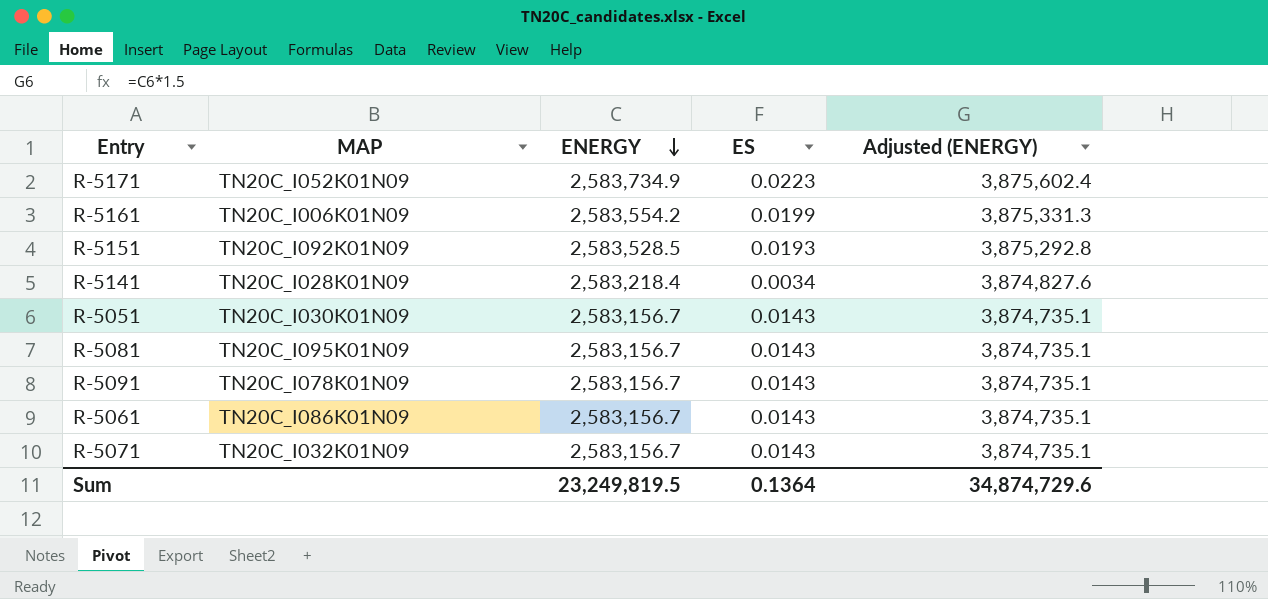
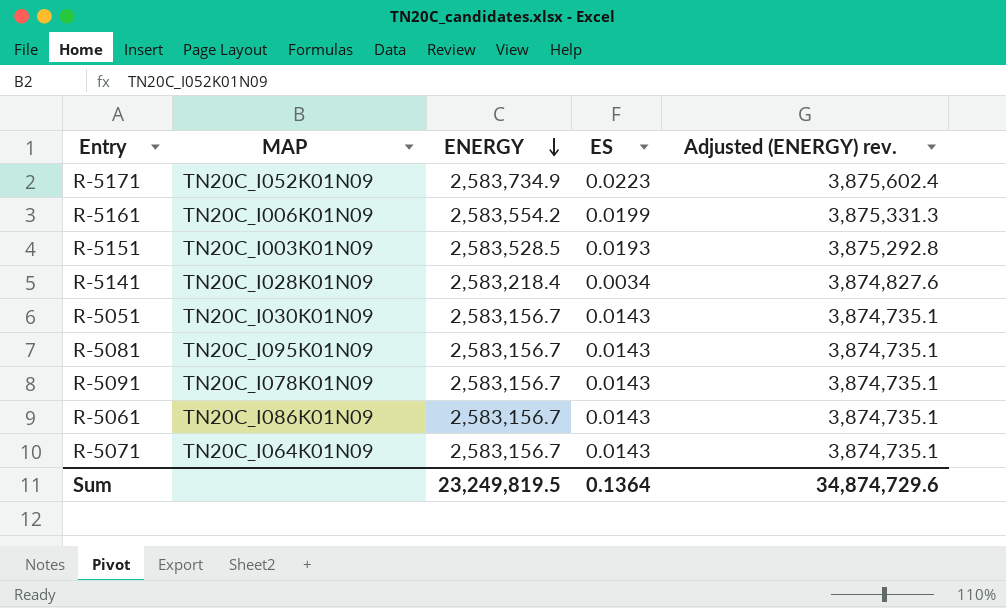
column name: Adjusted (ENERGY) -> Adjusted (ENERGY) rev.
R-5151 | MAP: TN20C_I092K01N09 -> TN20C_I003K01N09
R-5071 | MAP: TN20C_I032K01N09 -> TN20C_I064K01N09

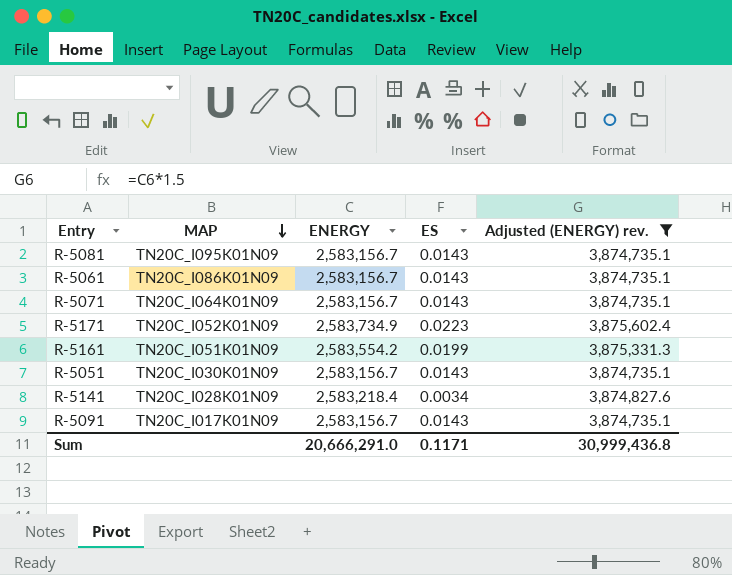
filter: none -> Adjusted (ENERGY) rev. != 3,875,292.8
row order: ENERGY descending -> MAP descending
R-5161 | MAP: TN20C_I006K01N09 -> TN20C_I051K01N09
R-5091 | MAP: TN20C_I078K01N09 -> TN20C_I017K01N09
Sum | ENERGY: 23,249,819.5 -> 20,666,291.0
Sum | ES: 0.1364 -> 0.1171
Sum | Adjusted (ENERGY) rev.: 34,874,729.6 -> 30,999,436.8

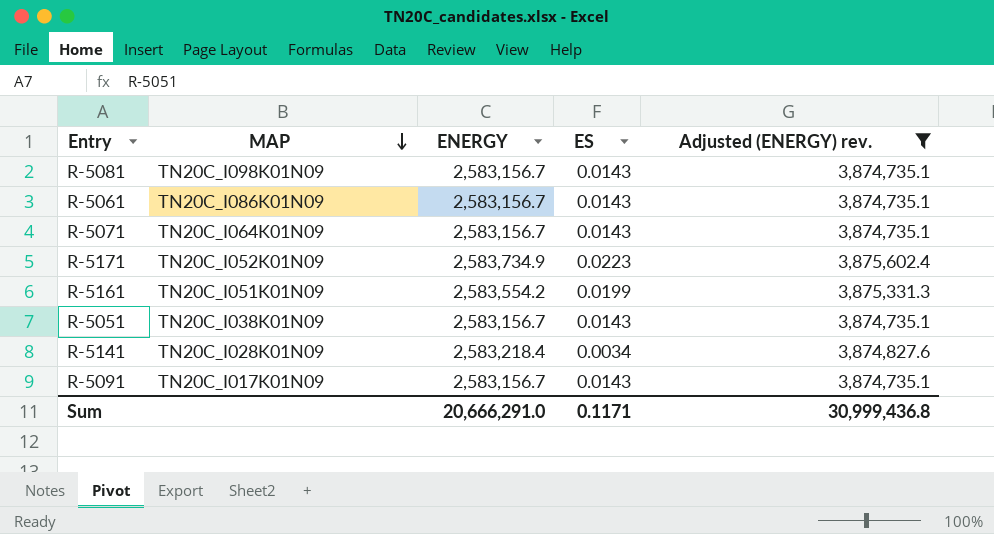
R-5081 | MAP: TN20C_I095K01N09 -> TN20C_I098K01N09
R-5051 | MAP: TN20C_I030K01N09 -> TN20C_I038K01N09

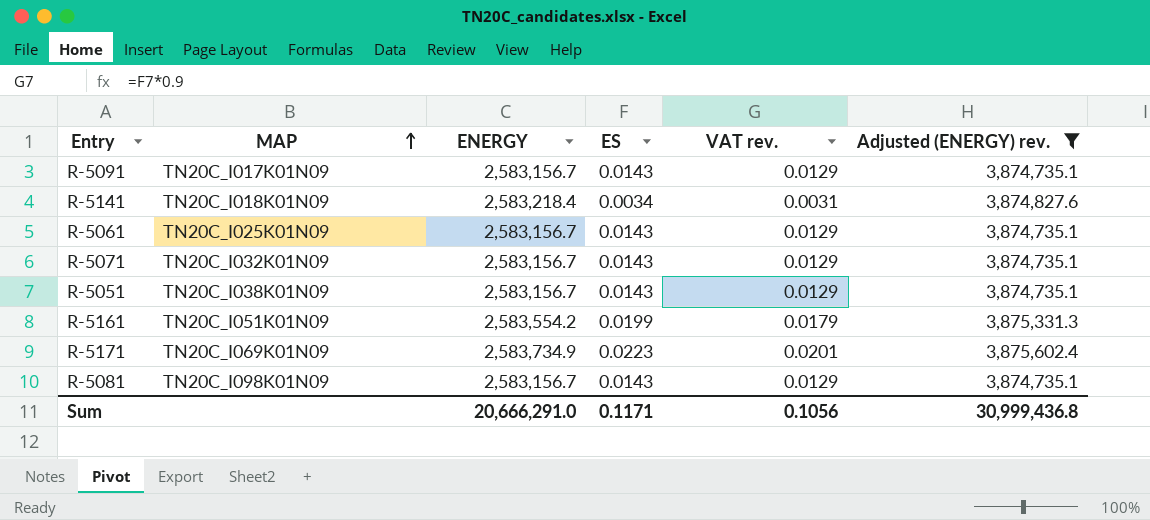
row order: MAP descending -> MAP ascending
column VAT rev. | formula: none -> [ES] * 0.9
R-5141 | MAP: TN20C_I028K01N09 -> TN20C_I018K01N09
R-5061 | MAP: TN20C_I086K01N09 -> TN20C_I025K01N09
R-5071 | MAP: TN20C_I064K01N09 -> TN20C_I032K01N09
R-5171 | MAP: TN20C_I052K01N09 -> TN20C_I069K01N09

